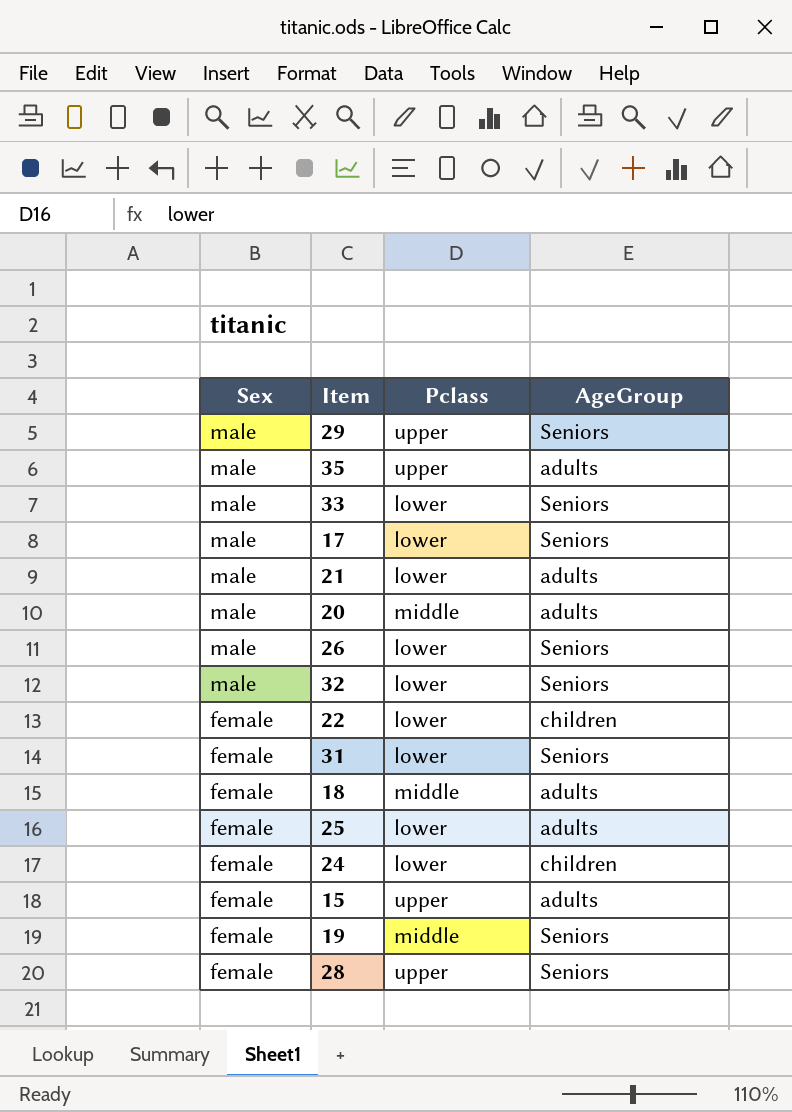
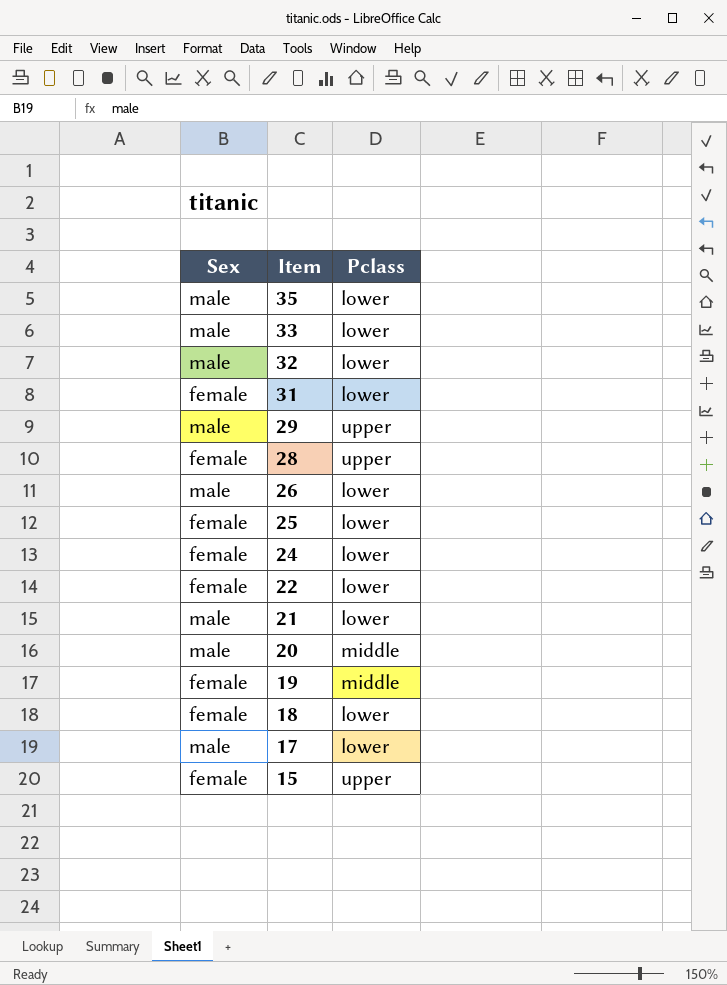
row order: Sex descending -> Item descending
column AgeGroup | position: 4 -> none
35 | Pclass: upper -> lower
18 | Pclass: middle -> lower

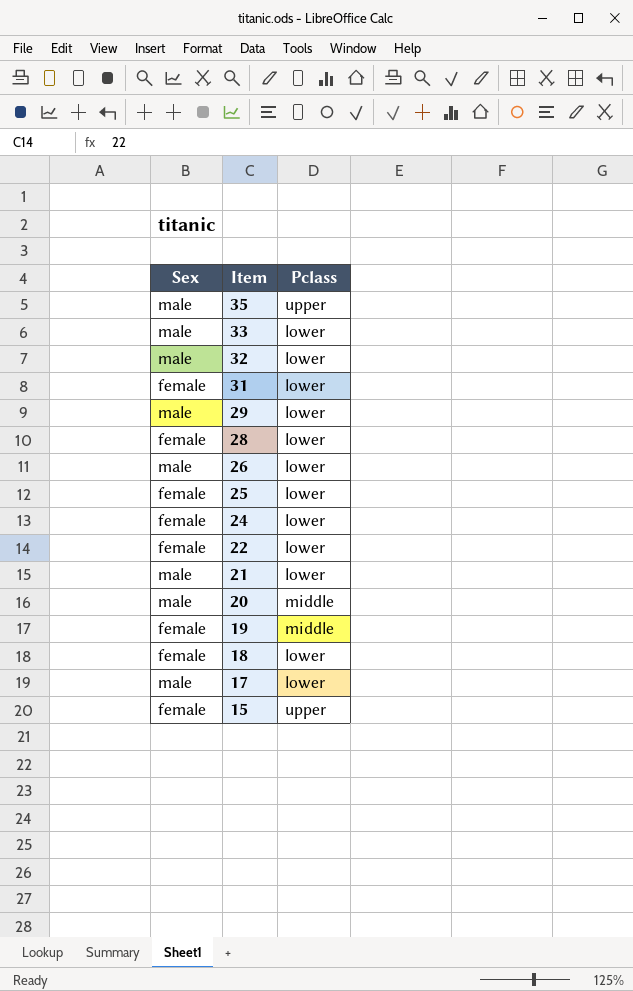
35 | Pclass: lower -> upper
29 | Pclass: upper -> lower
28 | Pclass: upper -> lower

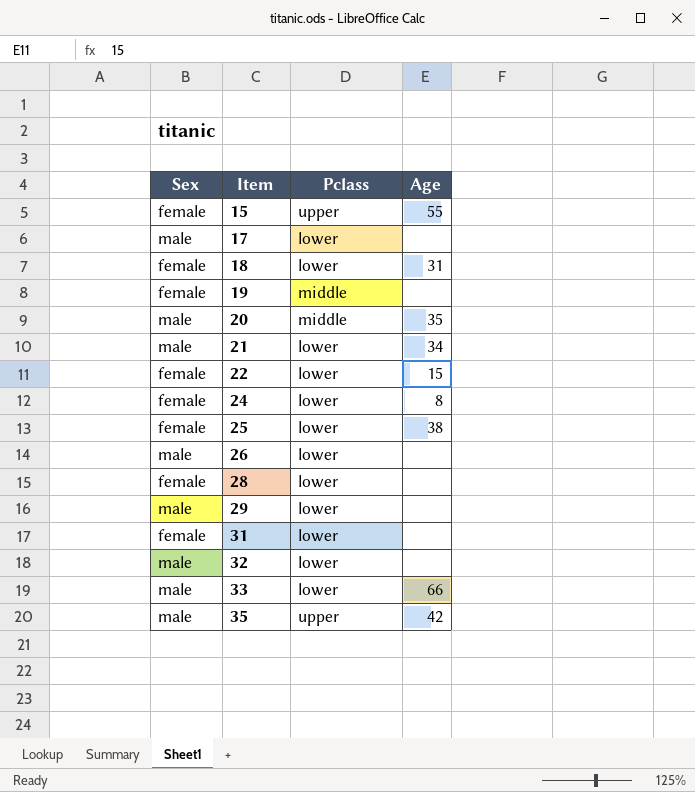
row order: Item descending -> Item ascending
column Age | position: none -> 4

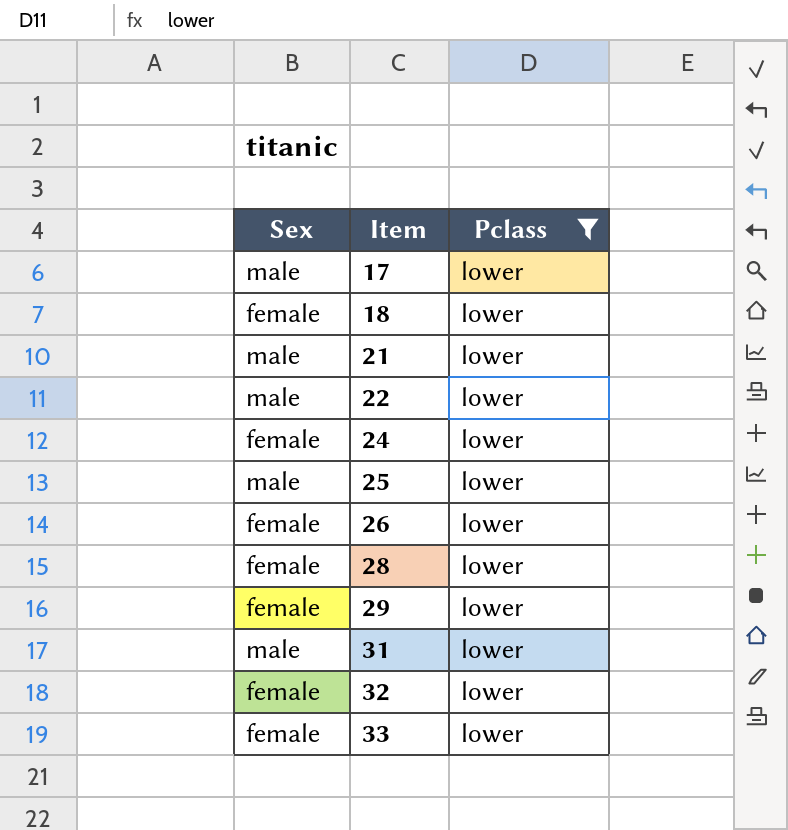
filter: none -> Pclass = lower
column Age | position: 4 -> none
22 | Sex: female -> male
25 | Sex: female -> male
26 | Sex: male -> female
29 | Sex: male -> female
31 | Sex: female -> male
32 | Sex: male -> female
33 | Sex: male -> female

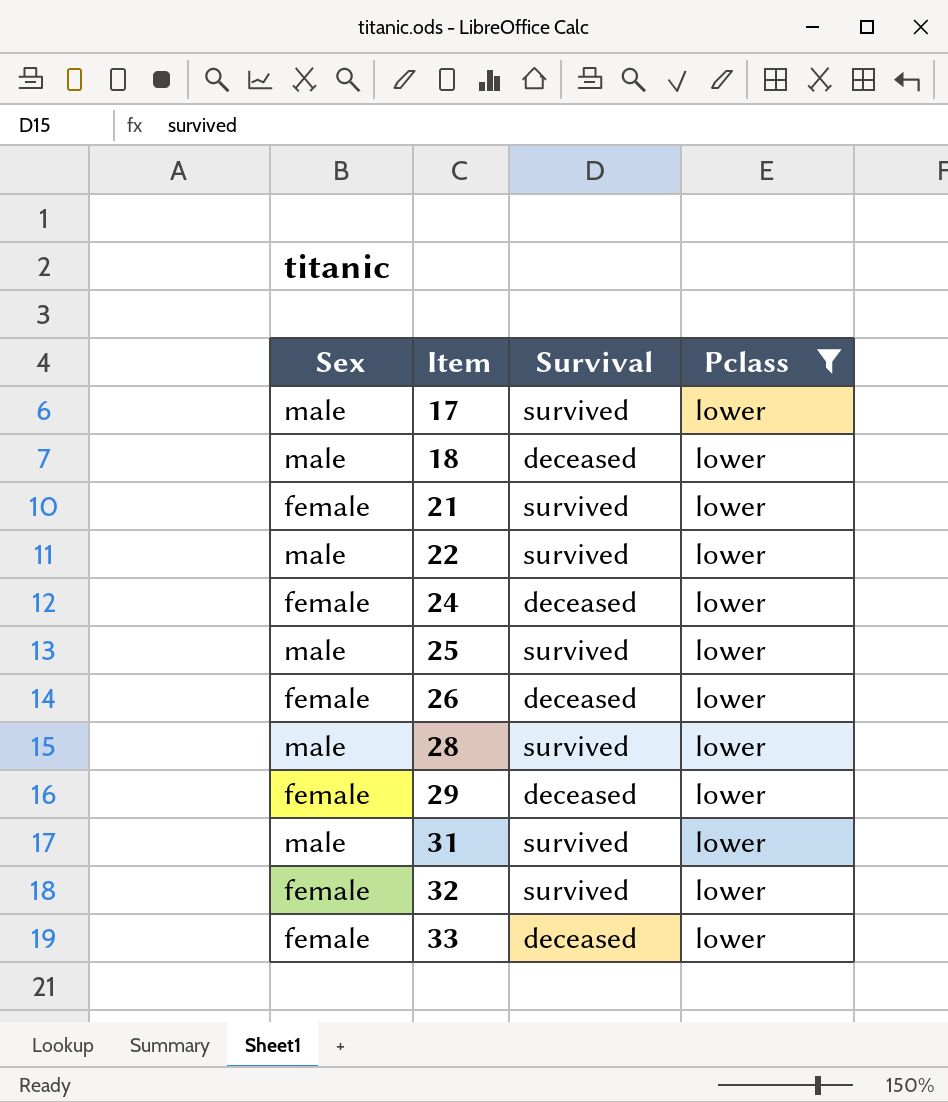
column Survival | position: none -> 3
18 | Sex: female -> male
21 | Sex: male -> female
28 | Sex: female -> male

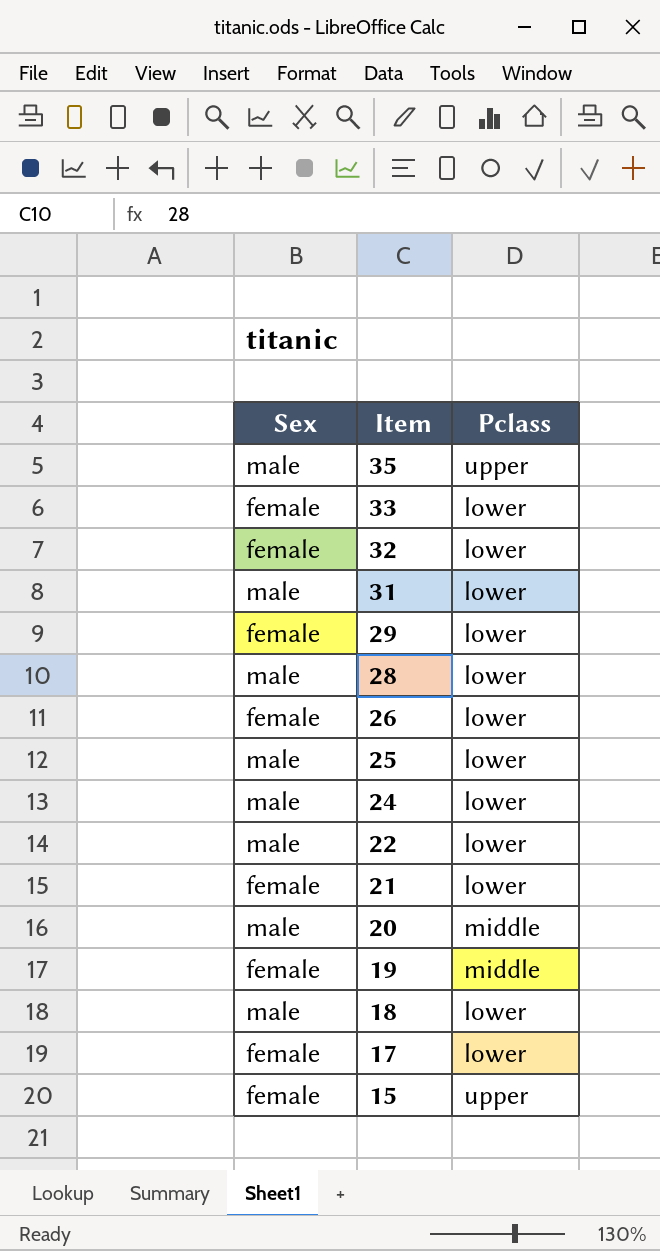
filter: Pclass = lower -> none
row order: Item ascending -> Item descending
column Survival | position: 3 -> none
24 | Sex: female -> male
17 | Sex: male -> female

